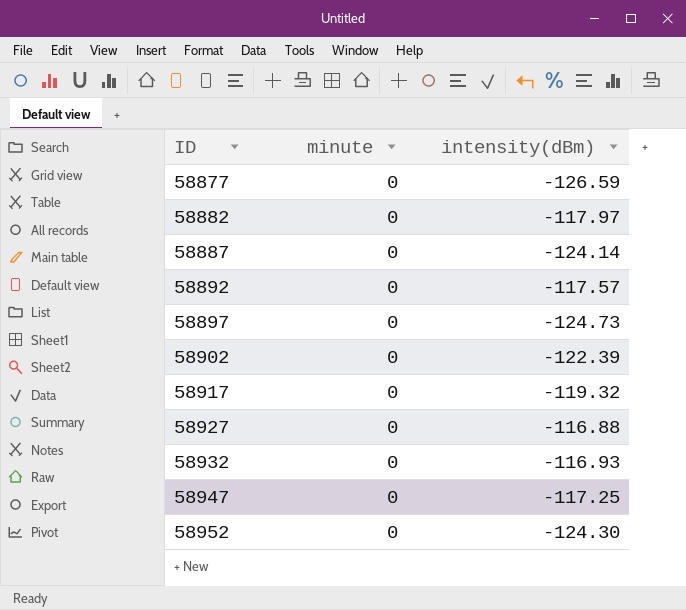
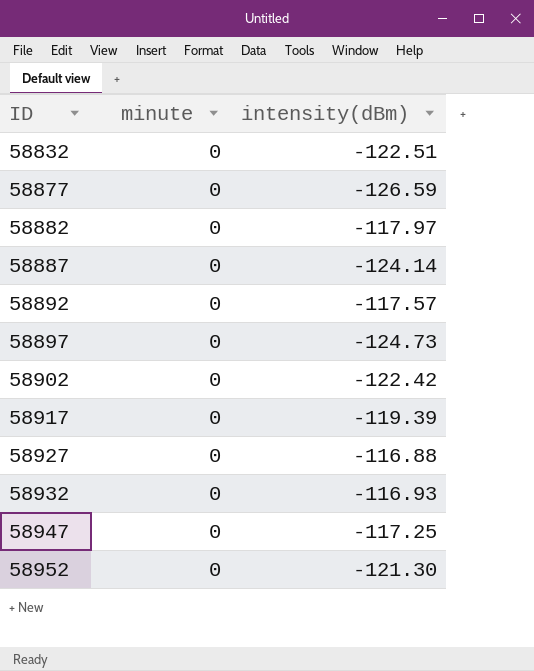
row 58832: none -> 0 | -122.51
58902 | intensity(dBm): -122.39 -> -122.42
58917 | intensity(dBm): -119.32 -> -119.39
58952 | intensity(dBm): -124.30 -> -121.30

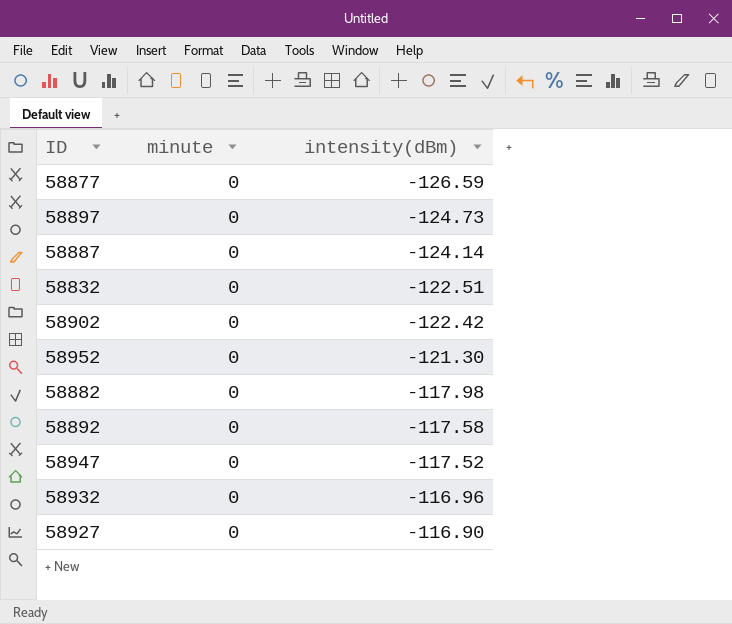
row order: ID ascending -> intensity(dBm) ascending
row 58917: 0 | -119.39 -> none
58882 | intensity(dBm): -117.97 -> -117.98
58892 | intensity(dBm): -117.57 -> -117.58
58947 | intensity(dBm): -117.25 -> -117.52
58932 | intensity(dBm): -116.93 -> -116.96
58927 | intensity(dBm): -116.88 -> -116.90

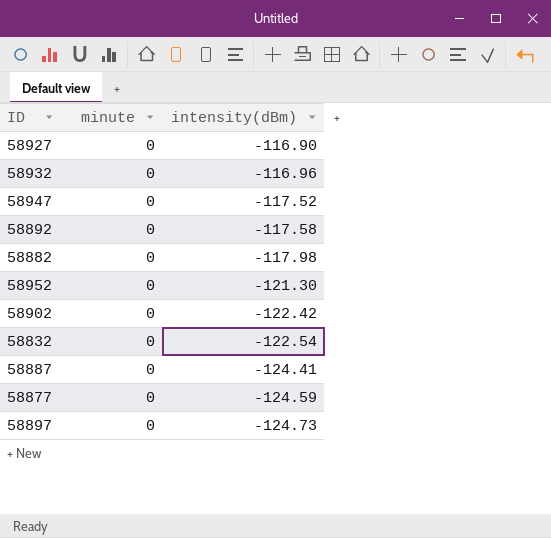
row order: intensity(dBm) ascending -> intensity(dBm) descending
58832 | intensity(dBm): -122.51 -> -122.54
58887 | intensity(dBm): -124.14 -> -124.41
58877 | intensity(dBm): -126.59 -> -124.59

